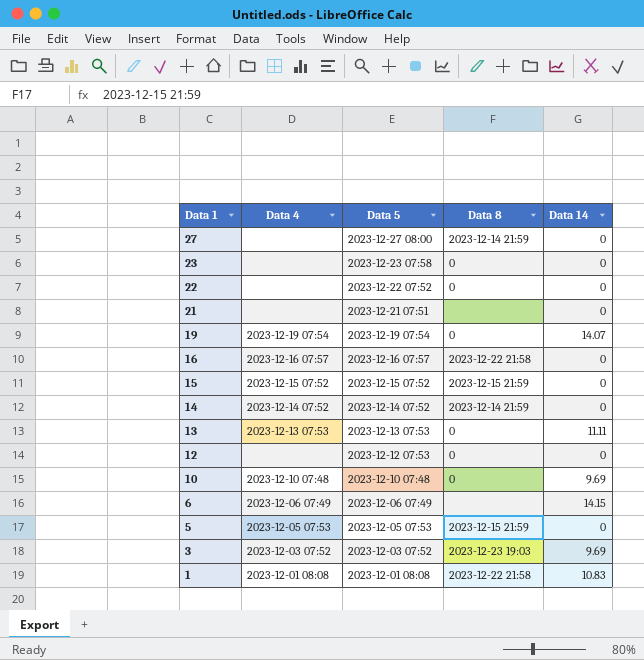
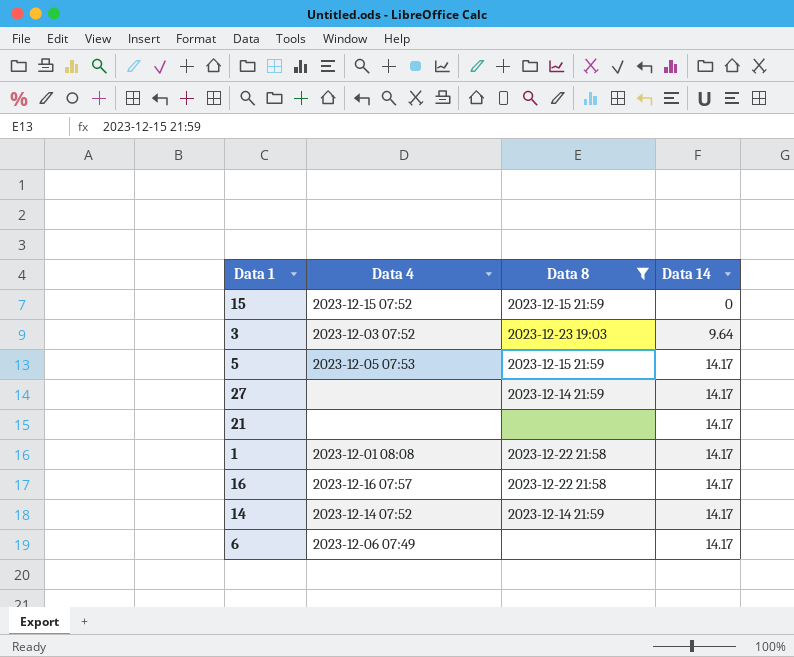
filter: none -> Data 8 != 0
row order: Data 1 descending -> Data 14 ascending
column Data 5 | position: 3 -> none
3 | Data 14: 9.69 -> 9.64
5 | Data 14: 0 -> 14.17
27 | Data 14: 0 -> 14.17
21 | Data 14: 0 -> 14.17
1 | Data 14: 10.83 -> 14.17
16 | Data 14: 0 -> 14.17
14 | Data 14: 0 -> 14.17
6 | Data 14: 14.15 -> 14.17

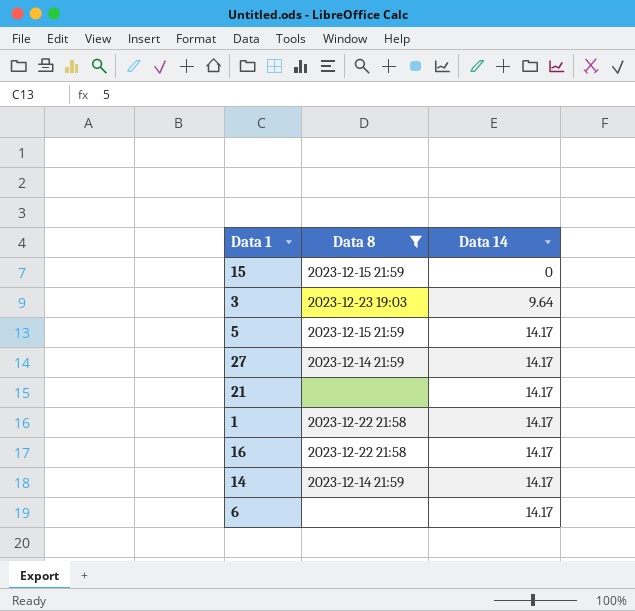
column Data 4 | position: 2 -> none

